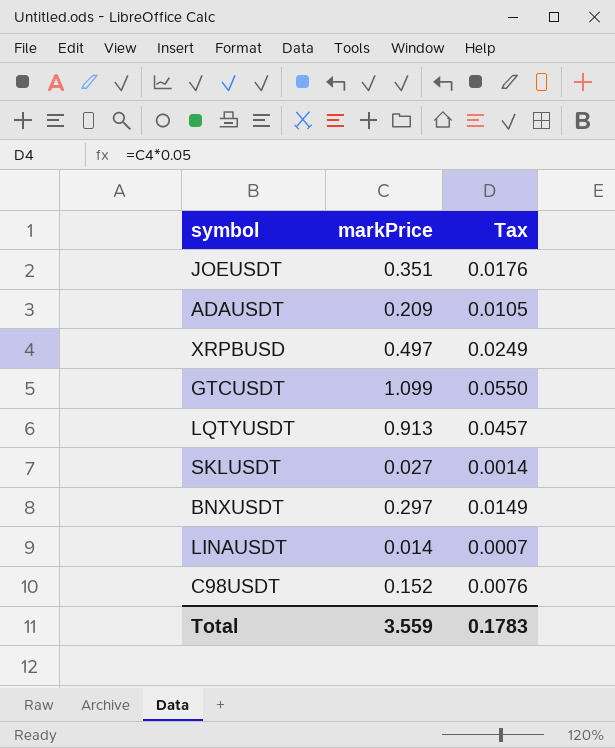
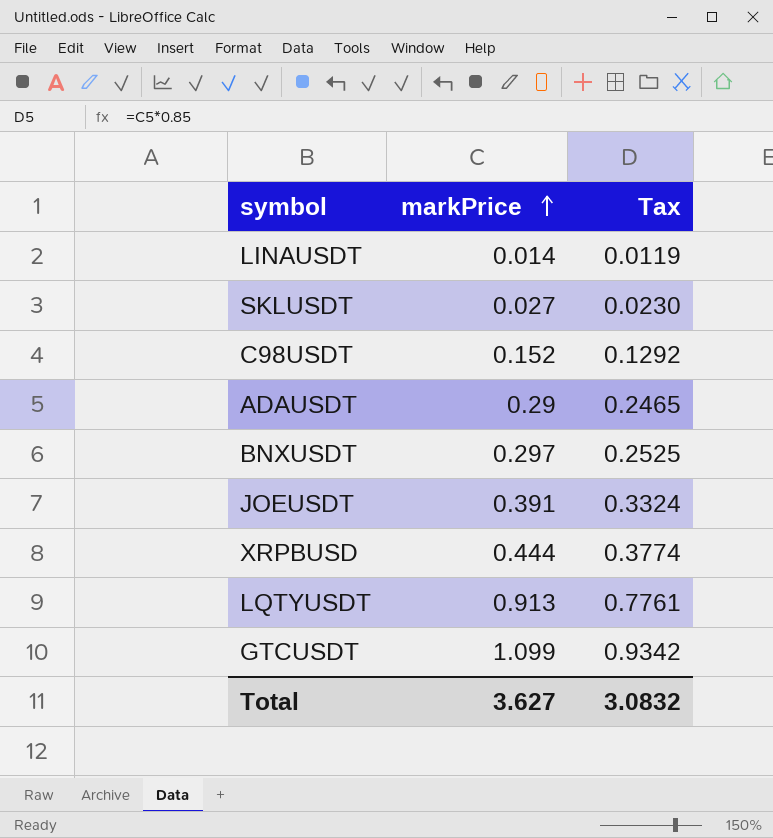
row order: none -> markPrice ascending
column Tax | formula: [markPrice] * 0.05 -> [markPrice] * 0.85
ADAUSDT | markPrice: 0.209 -> 0.29
JOEUSDT | markPrice: 0.351 -> 0.391
XRPBUSD | markPrice: 0.497 -> 0.444
Total | markPrice: 3.559 -> 3.627
Total | Tax: 0.1783 -> 3.0832

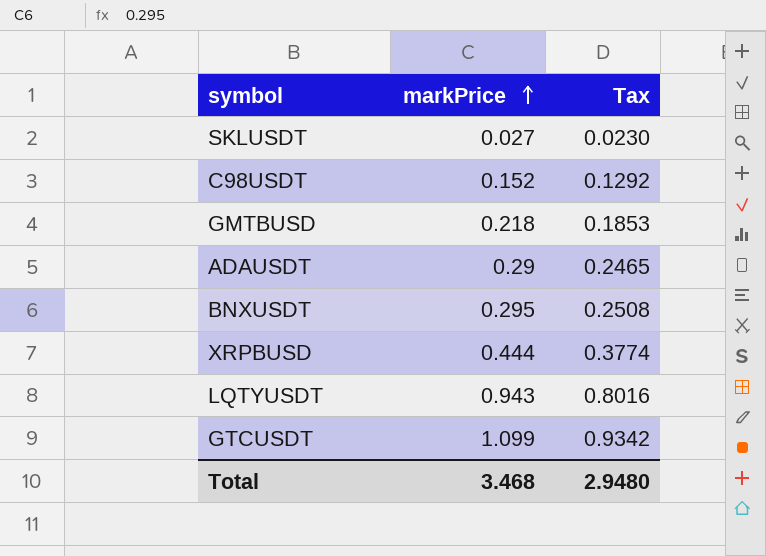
row LINAUSDT: 0.014 | 0.0119 -> none
row JOEUSDT: 0.391 | 0.3324 -> none
row GMTBUSD: none -> 0.218 | 0.1853
BNXUSDT | markPrice: 0.297 -> 0.295
BNXUSDT | Tax: 0.2525 -> 0.2508
LQTYUSDT | markPrice: 0.913 -> 0.943
LQTYUSDT | Tax: 0.7761 -> 0.8016
Total | markPrice: 3.627 -> 3.468
Total | Tax: 3.0832 -> 2.9480

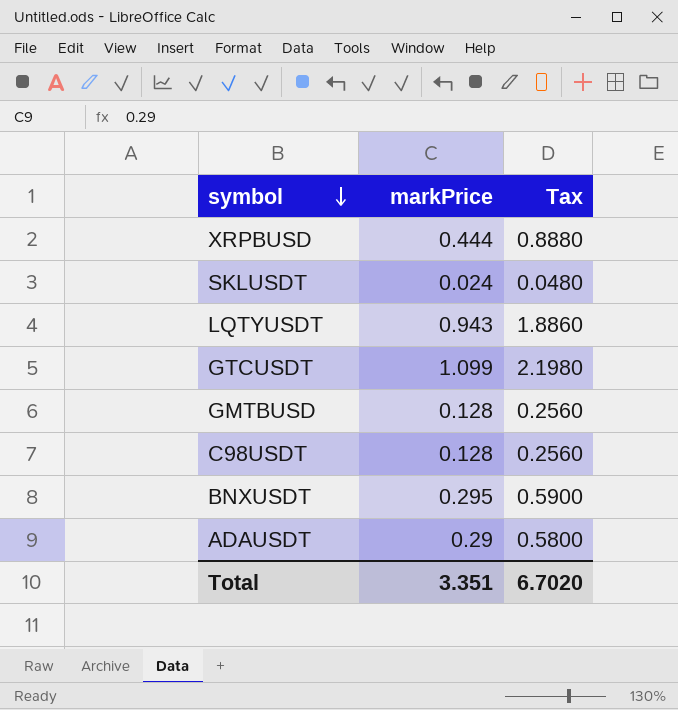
row order: markPrice ascending -> symbol descending
column Tax | formula: [markPrice] * 0.85 -> [markPrice] * 2
SKLUSDT | markPrice: 0.027 -> 0.024
GMTBUSD | markPrice: 0.218 -> 0.128
C98USDT | markPrice: 0.152 -> 0.128
Total | markPrice: 3.468 -> 3.351
Total | Tax: 2.9480 -> 6.7020

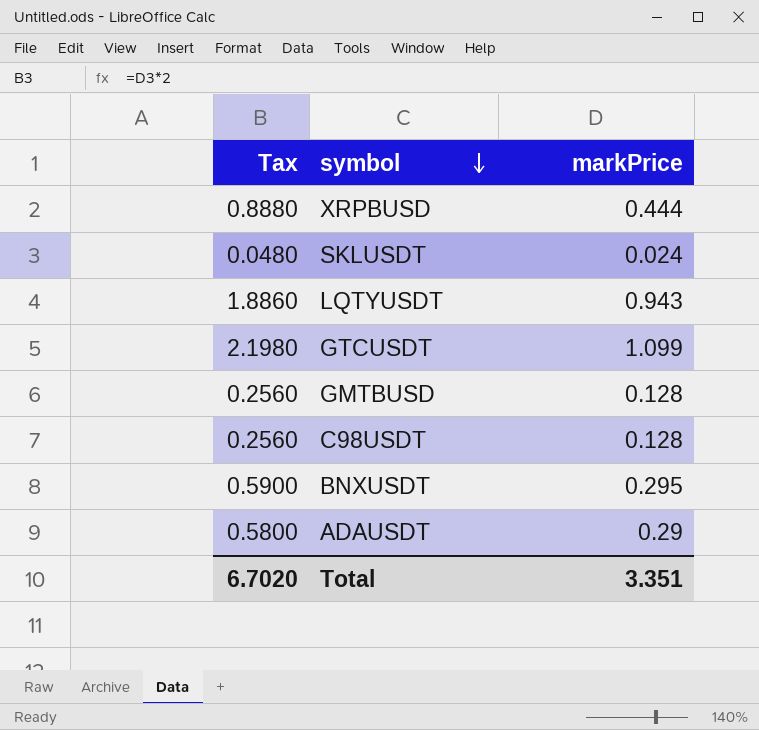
column Tax | position: 3 -> 1

